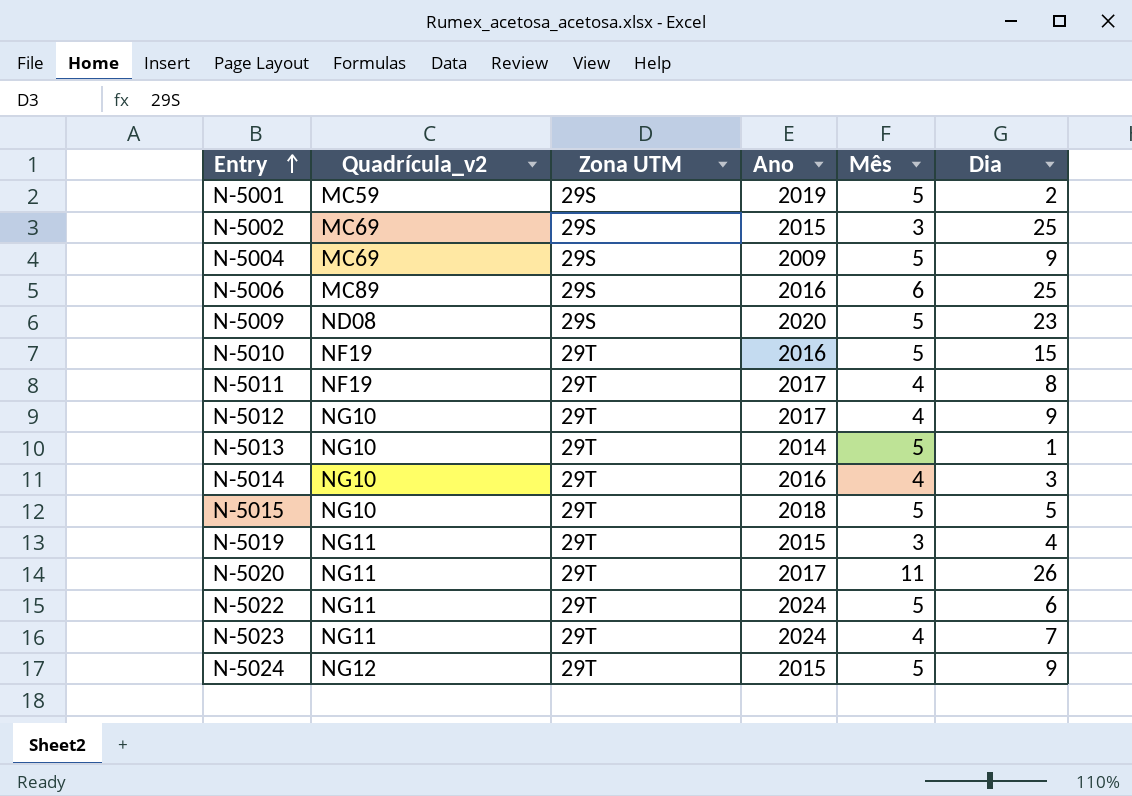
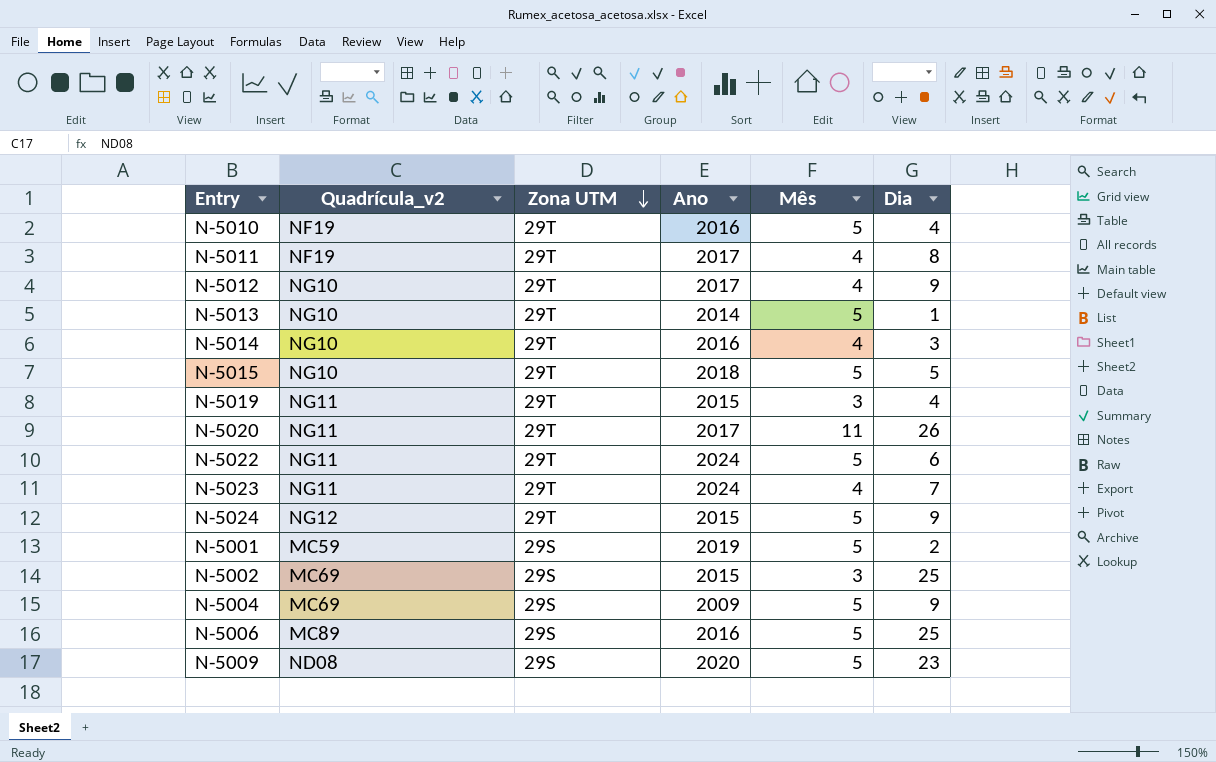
row order: Entry ascending -> Zona UTM descending
N-5010 | Dia: 15 -> 4
N-5006 | Mês: 6 -> 5

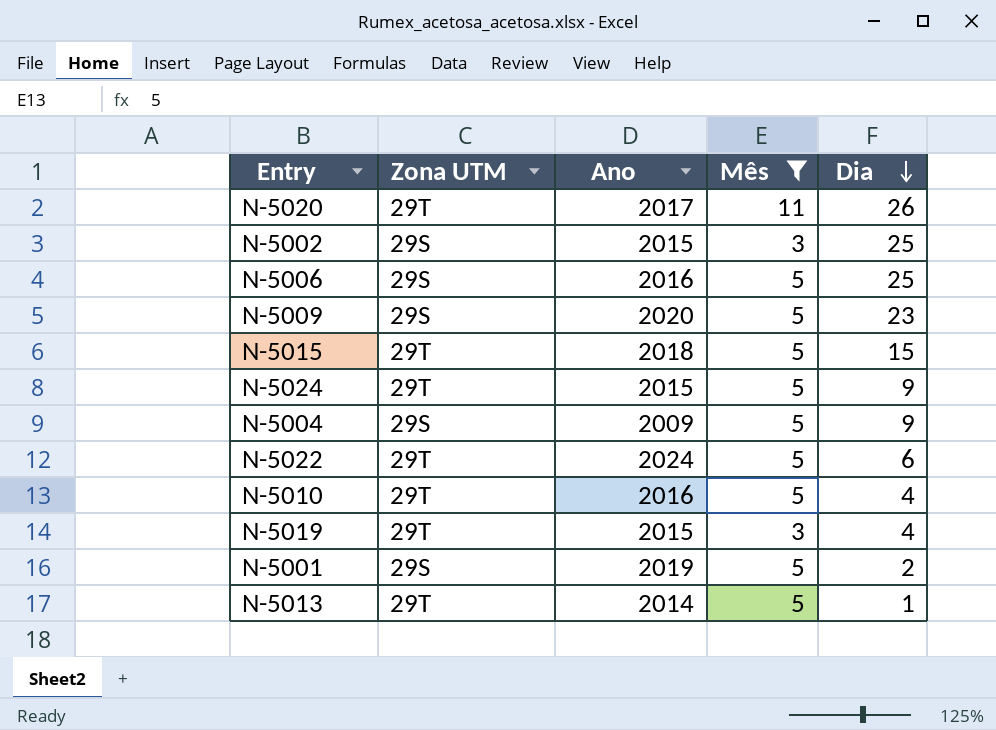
filter: none -> Mês != 4
row order: Zona UTM descending -> Dia descending
column Quadrícula_v2 | position: 2 -> none
N-5015 | Dia: 5 -> 15

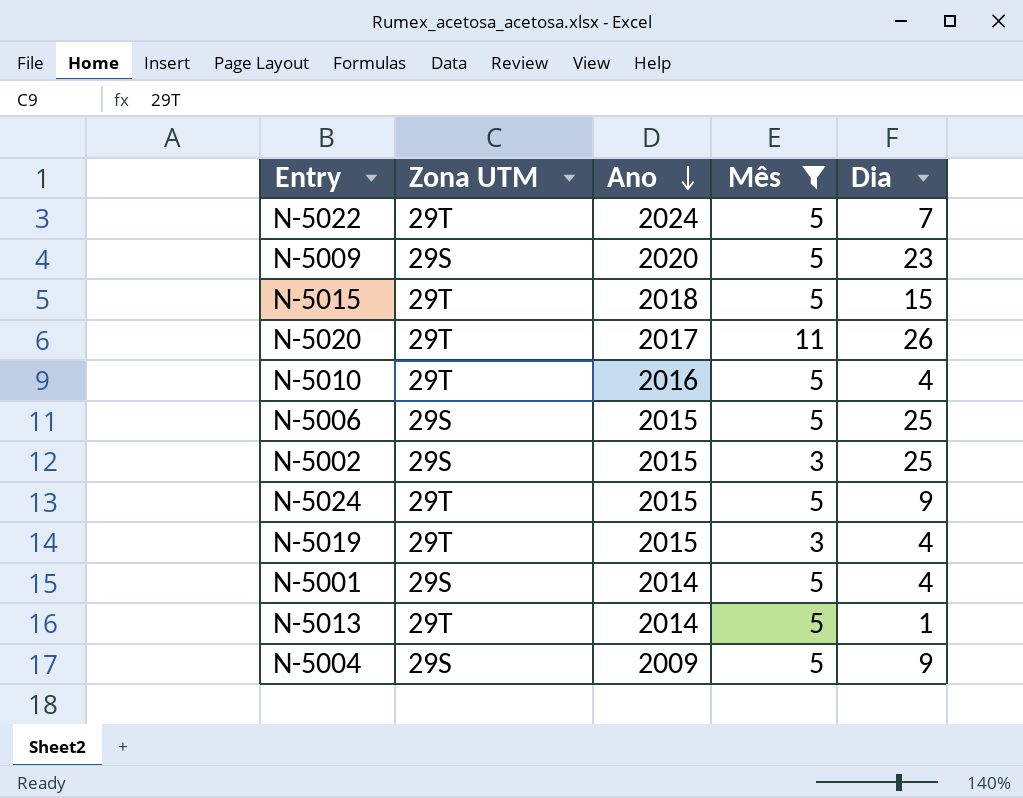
row order: Dia descending -> Ano descending
N-5022 | Dia: 6 -> 7
N-5006 | Ano: 2016 -> 2015
N-5001 | Ano: 2019 -> 2014
N-5001 | Dia: 2 -> 4

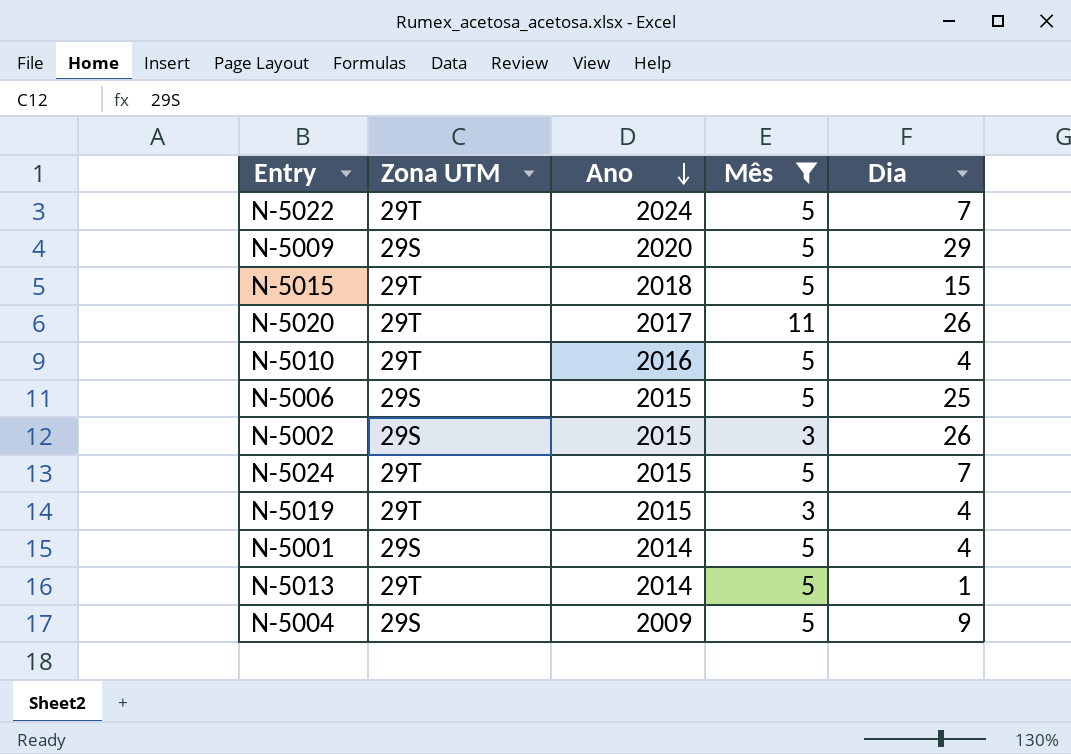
N-5009 | Dia: 23 -> 29
N-5002 | Dia: 25 -> 26
N-5024 | Dia: 9 -> 7

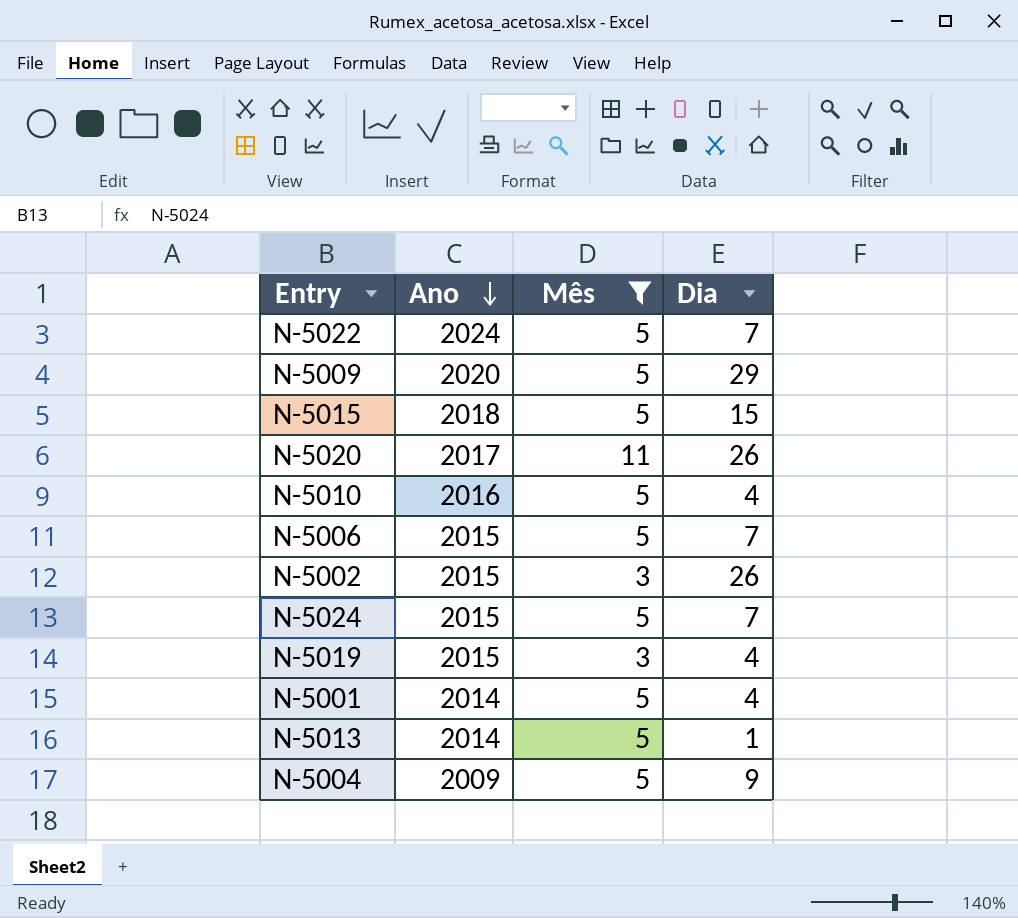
column Zona UTM | position: 2 -> none
N-5006 | Dia: 25 -> 7

